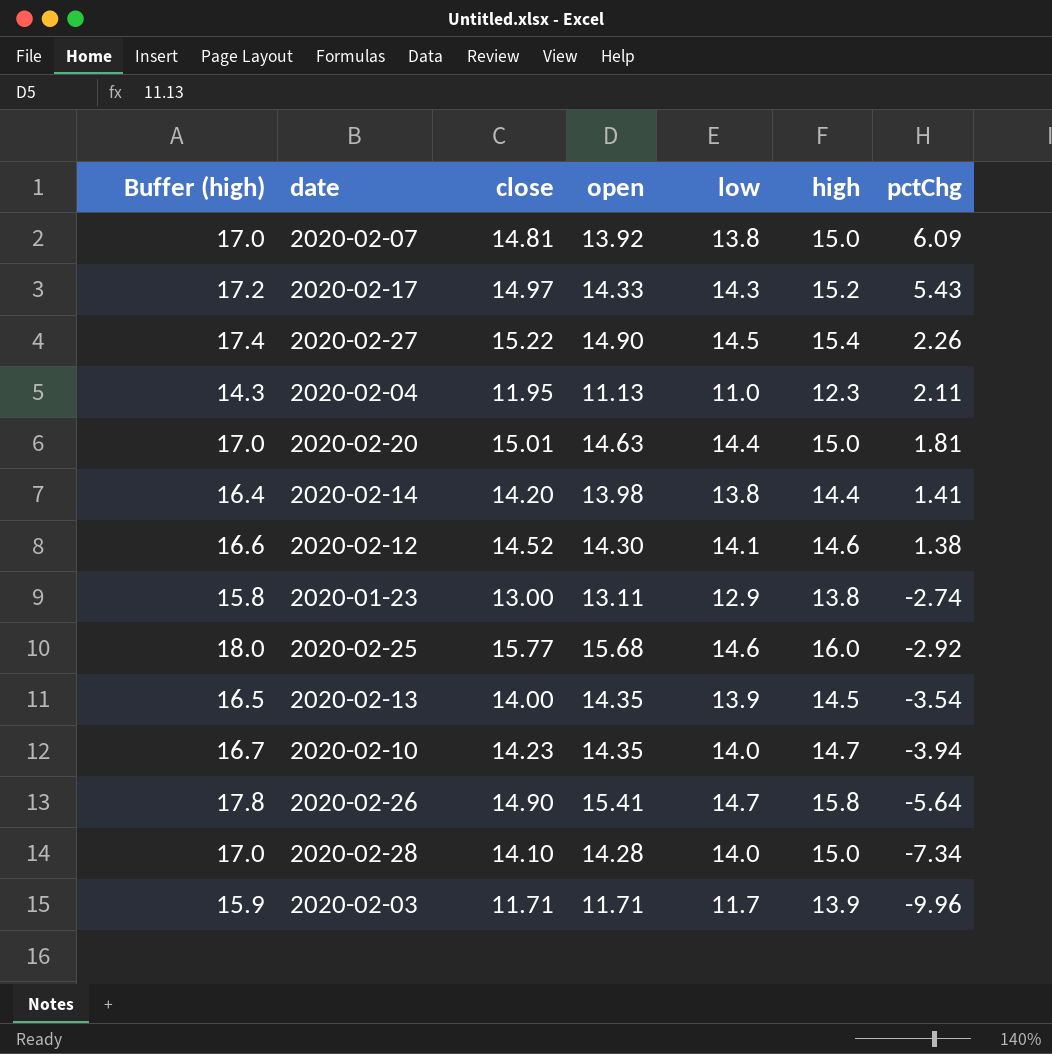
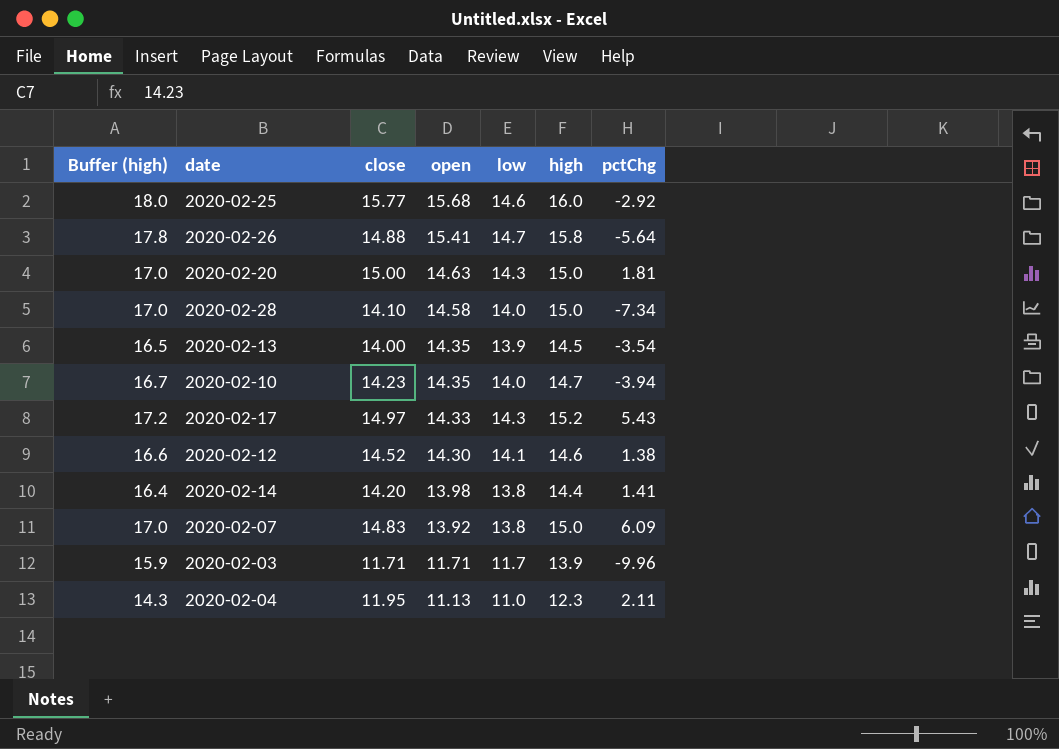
row order: pctChg descending -> open descending
row 2020-02-27: 17.4 | 15.22 | 14.90 | 14.5 | 15.4 | 2.26 -> none
row 2020-01-23: 15.8 | 13.00 | 13.11 | 12.9 | 13.8 | -2.74 -> none
2020-02-26 | close: 14.90 -> 14.88
2020-02-20 | close: 15.01 -> 15.00
2020-02-20 | low: 14.4 -> 14.3
2020-02-28 | open: 14.28 -> 14.58
2020-02-07 | close: 14.81 -> 14.83

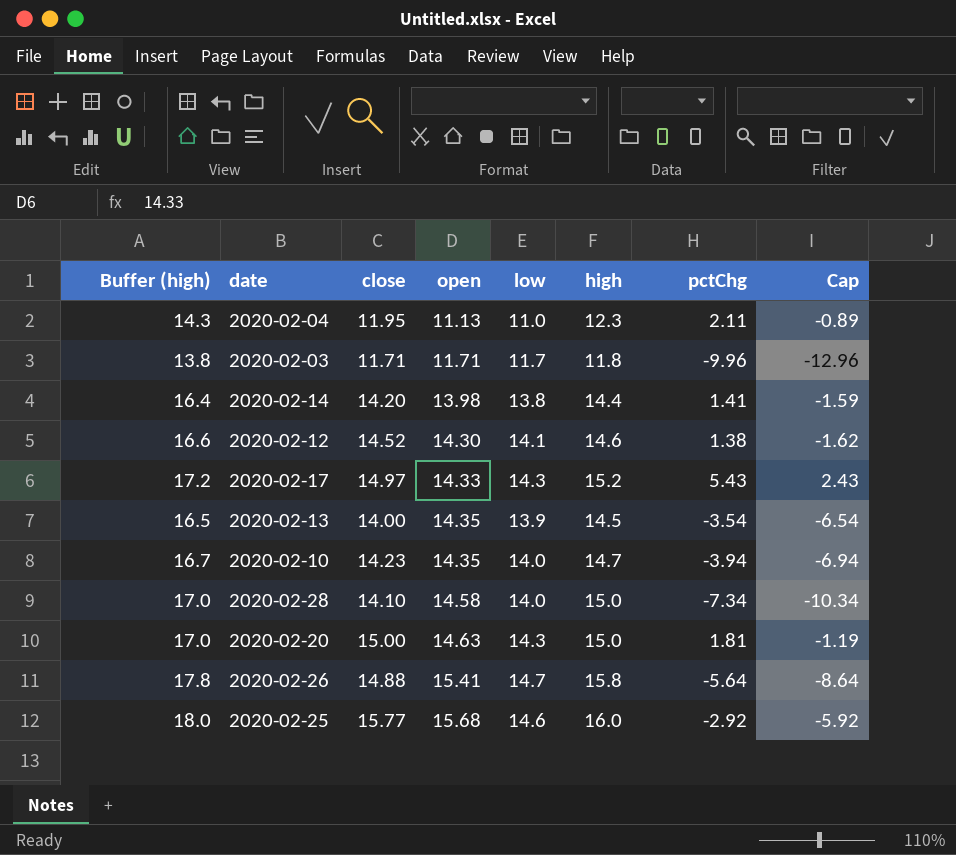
row order: open descending -> open ascending
column Cap | formula: none -> [pctChg] - 3
row 2020-02-07: 17.0 | 14.83 | 13.92 | 13.8 | 15.0 | 6.09 -> none
2020-02-03 | Buffer (high): 15.9 -> 13.8
2020-02-03 | high: 13.9 -> 11.8

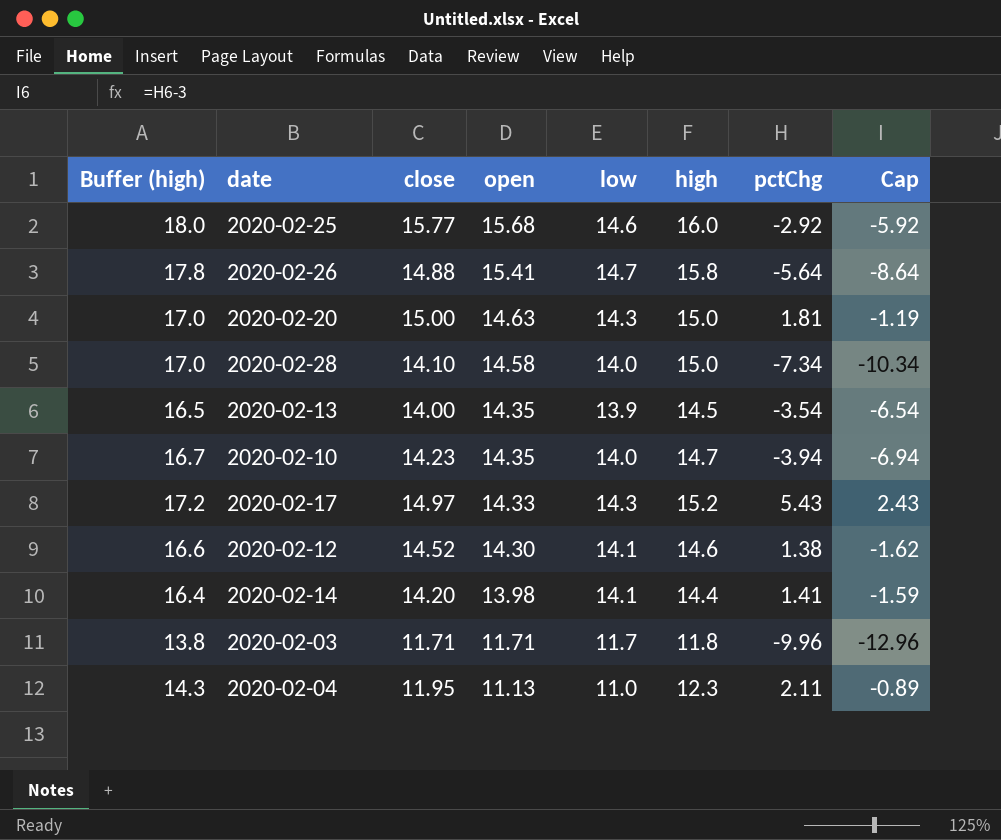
row order: open ascending -> open descending
2020-02-14 | low: 13.8 -> 14.1

